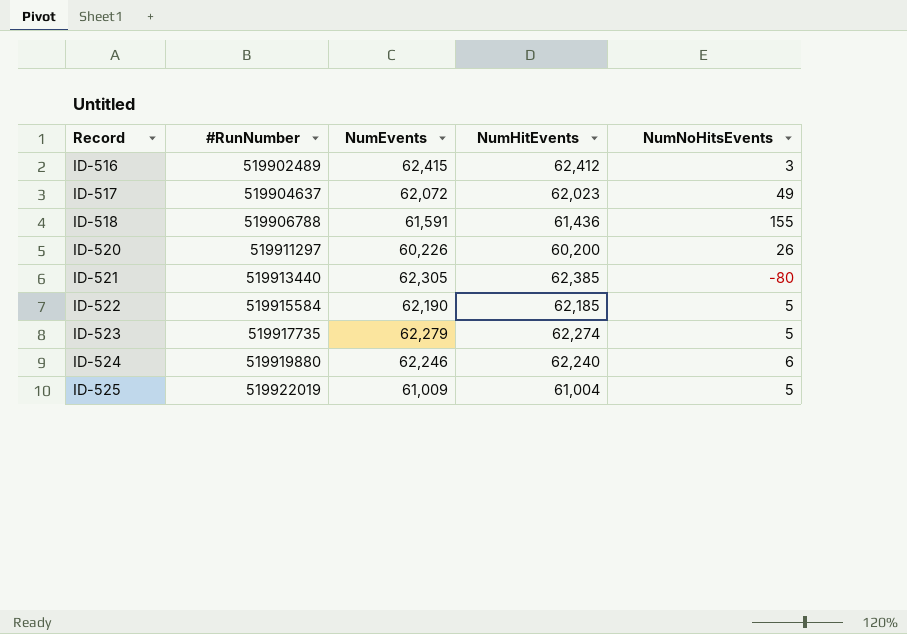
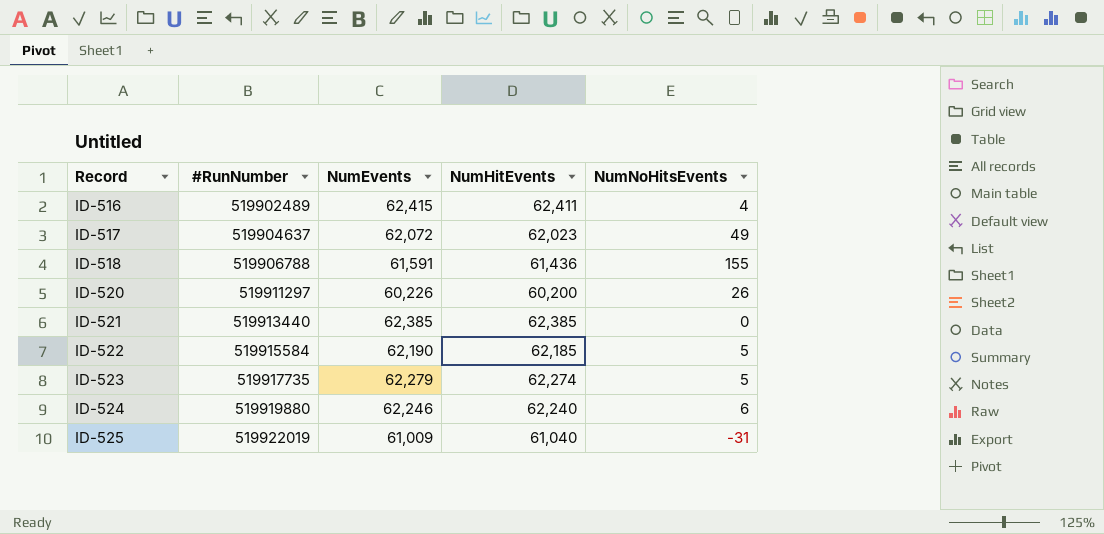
ID-516 | NumHitEvents: 62,412 -> 62,411
ID-516 | NumNoHitsEvents: 3 -> 4
ID-521 | NumEvents: 62,305 -> 62,385
ID-521 | NumNoHitsEvents: -80 -> 0
ID-525 | NumHitEvents: 61,004 -> 61,040
ID-525 | NumNoHitsEvents: 5 -> -31

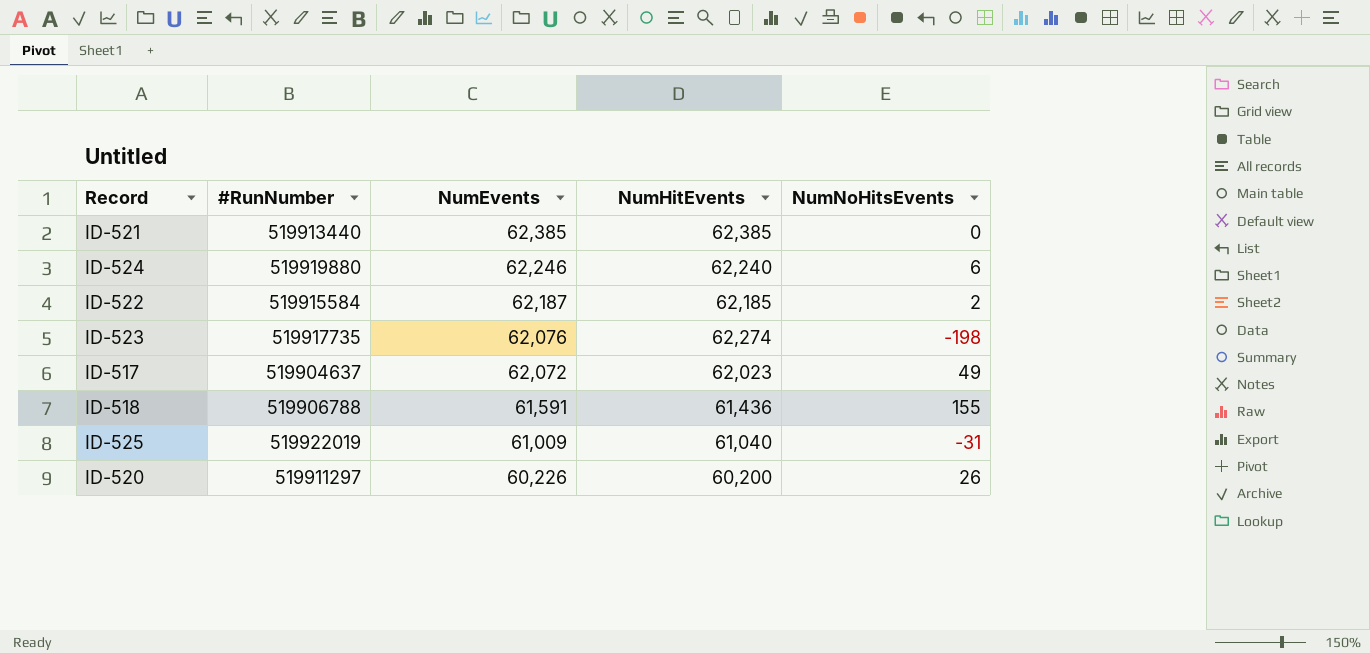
row order: Record ascending -> NumEvents descending
row ID-516: 519902489 | 62,415 | 62,411 | 4 -> none
ID-522 | NumEvents: 62,190 -> 62,187
ID-522 | NumNoHitsEvents: 5 -> 2
ID-523 | NumEvents: 62,279 -> 62,076
ID-523 | NumNoHitsEvents: 5 -> -198

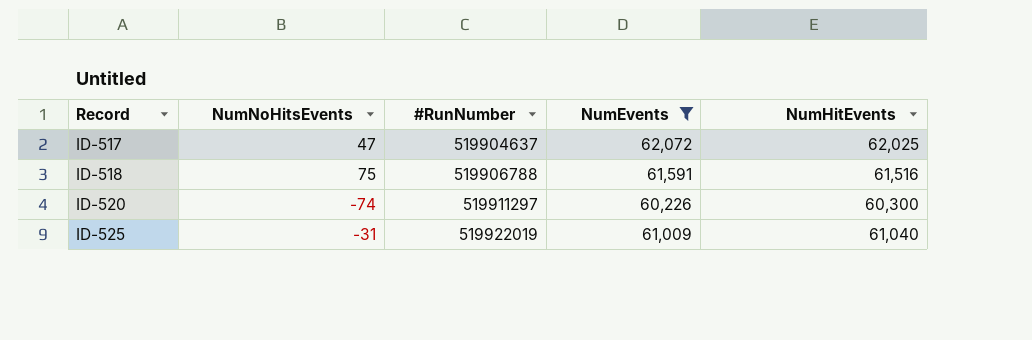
filter: none -> NumEvents <= 62,072
row order: NumEvents descending -> Record ascending
column NumNoHitsEvents | position: 5 -> 2
ID-517 | NumNoHitsEvents: 49 -> 47
ID-517 | NumHitEvents: 62,023 -> 62,025
ID-518 | NumNoHitsEvents: 155 -> 75
ID-518 | NumHitEvents: 61,436 -> 61,516
ID-520 | NumNoHitsEvents: 26 -> -74
ID-520 | NumHitEvents: 60,200 -> 60,300

